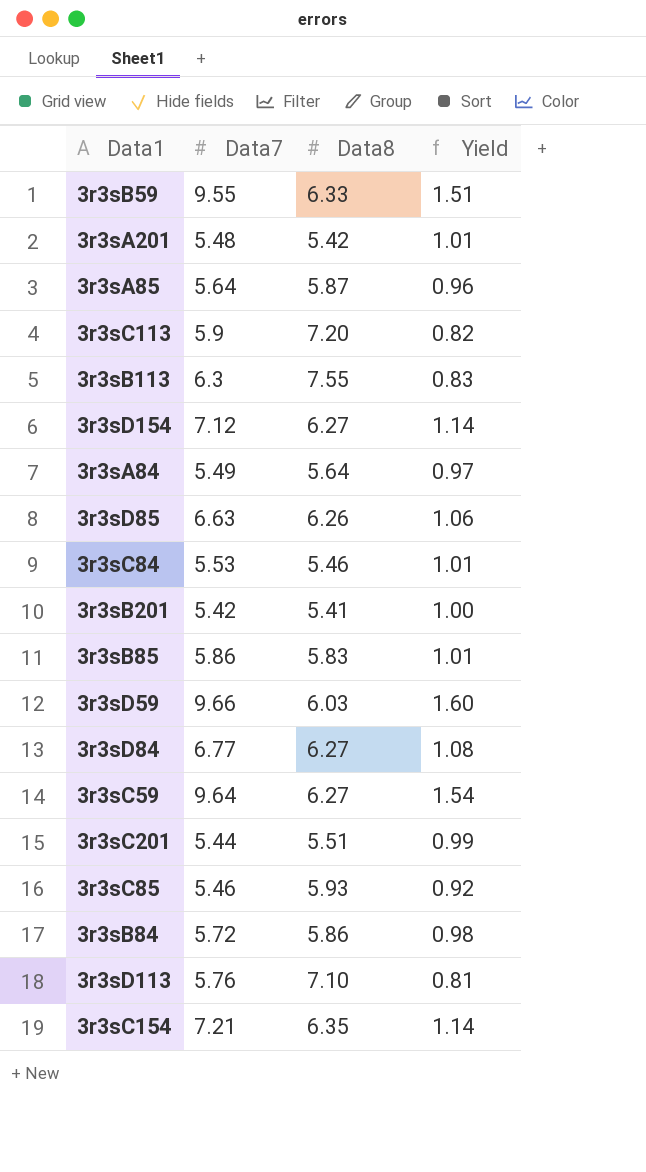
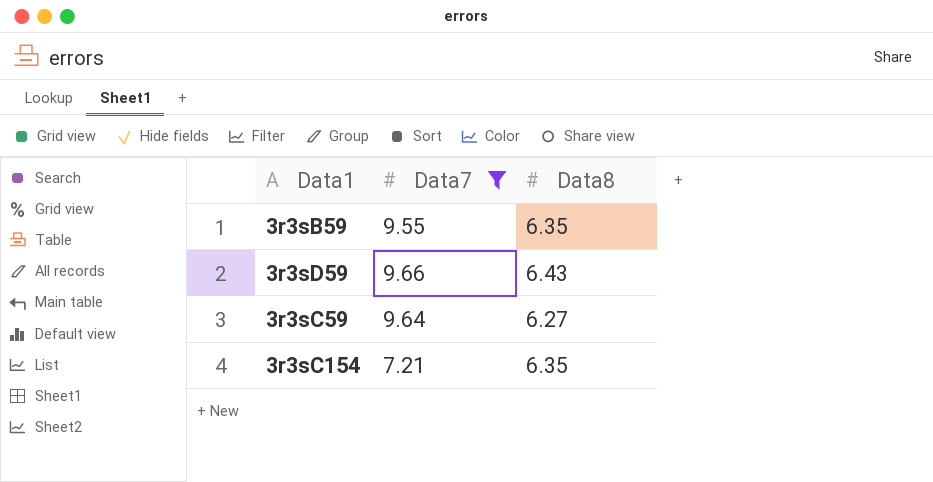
filter: none -> Data7 >= 7.21
column Yield | formula: [Data7] / [Data8] -> none
3r3sB59 | Data8: 6.33 -> 6.35
3r3sD59 | Data8: 6.03 -> 6.43

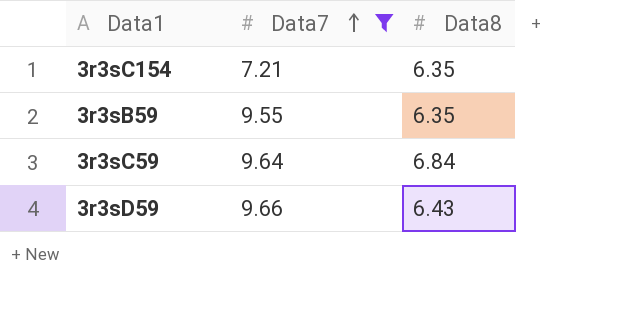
row order: none -> Data7 ascending
3r3sC59 | Data8: 6.27 -> 6.84

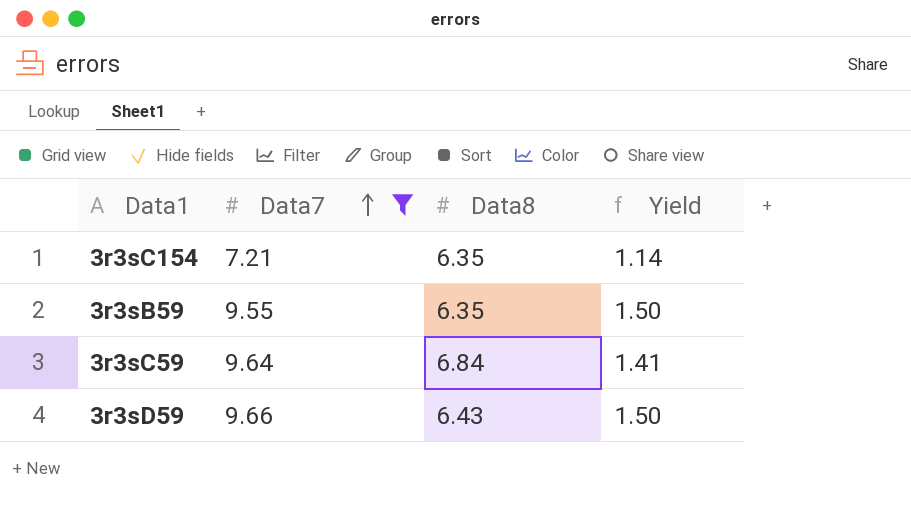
column Yield | formula: none -> [Data7] / [Data8]

